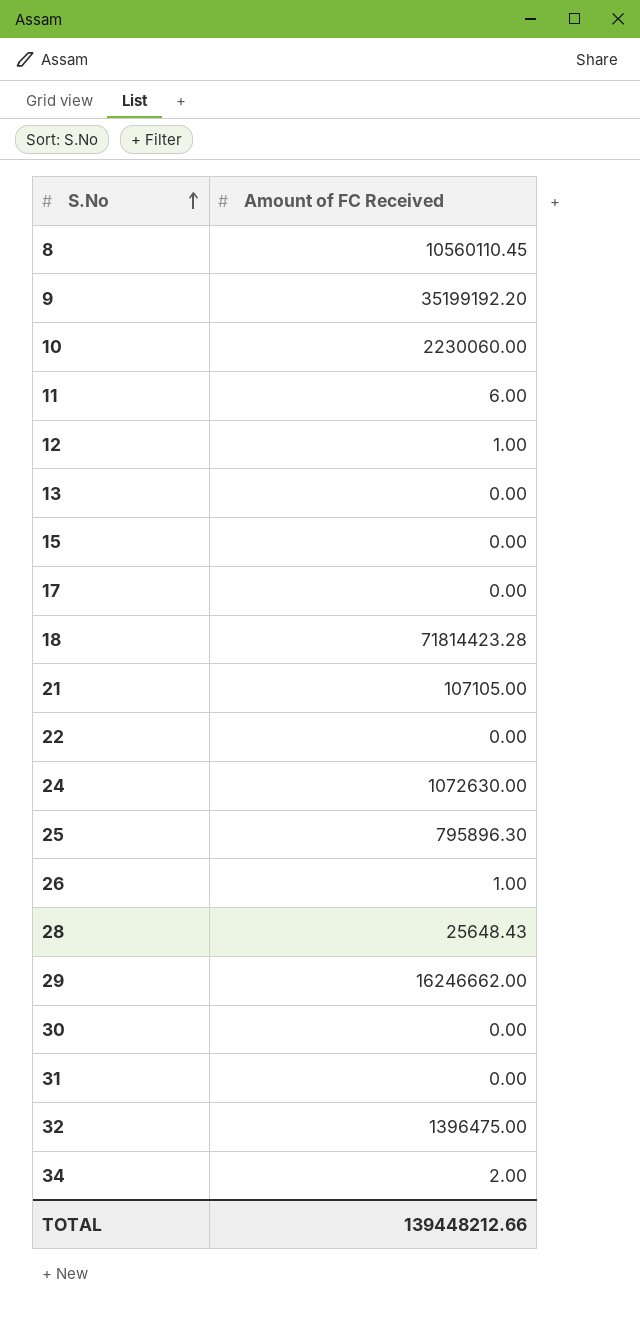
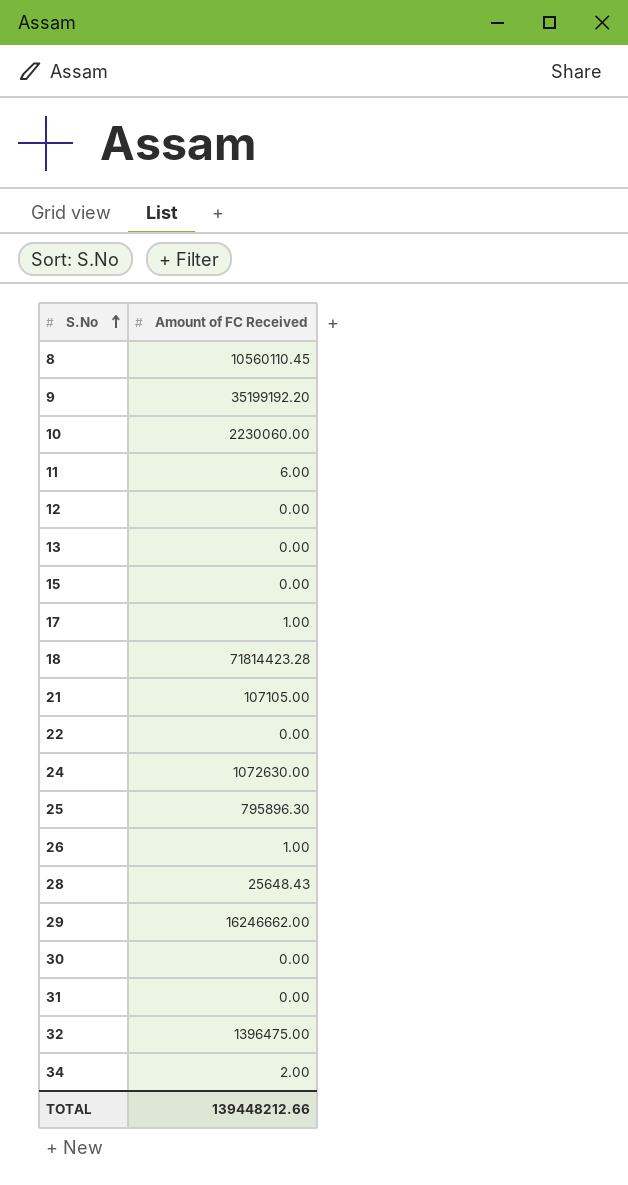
12 | Amount of FC Received: 1.00 -> 0.00
17 | Amount of FC Received: 0.00 -> 1.00

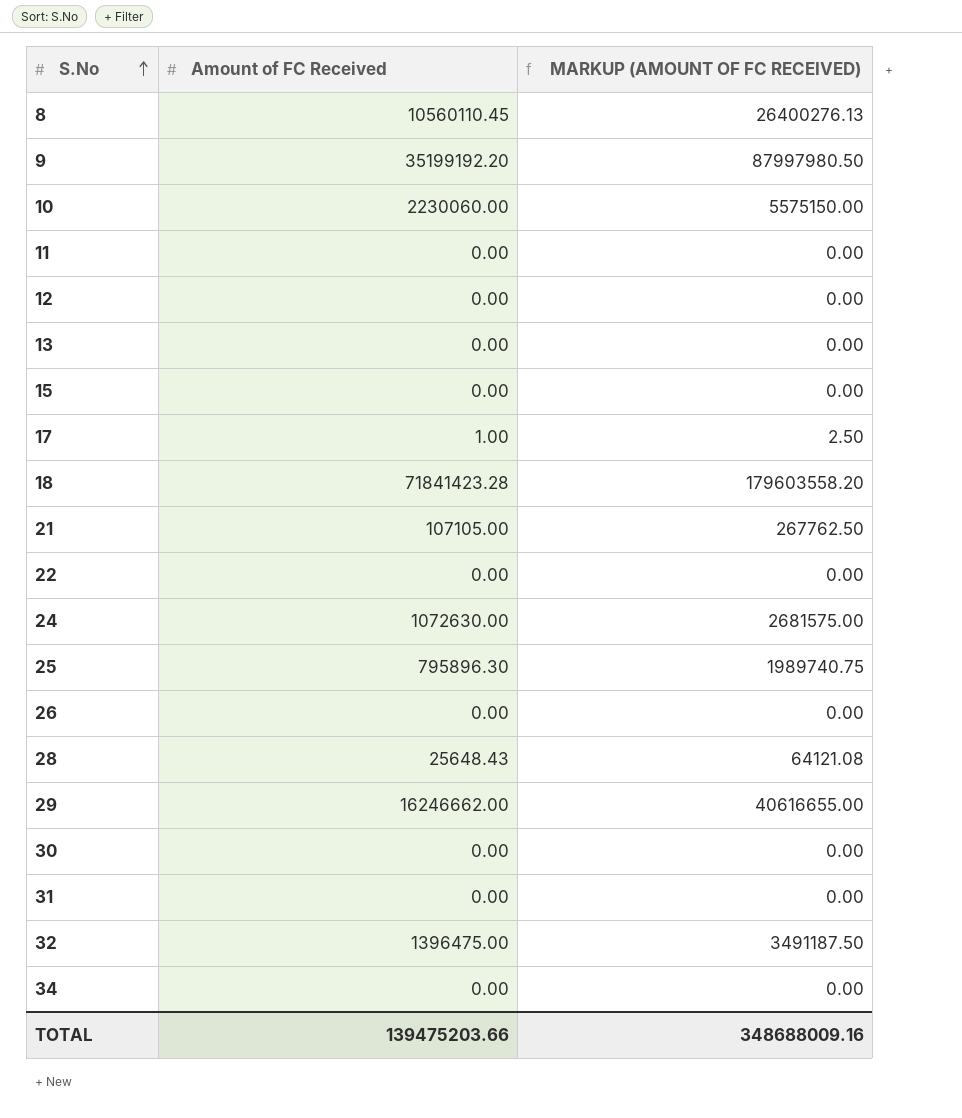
column MARKUP (AMOUNT OF FC RECEIVED) | formula: none -> [Amount of FC Received] * 2.5
11 | Amount of FC Received: 6.00 -> 0.00
18 | Amount of FC Received: 71814423.28 -> 71841423.28
26 | Amount of FC Received: 1.00 -> 0.00
34 | Amount of FC Received: 2.00 -> 0.00
TOTAL | Amount of FC Received: 139448212.66 -> 139475203.66

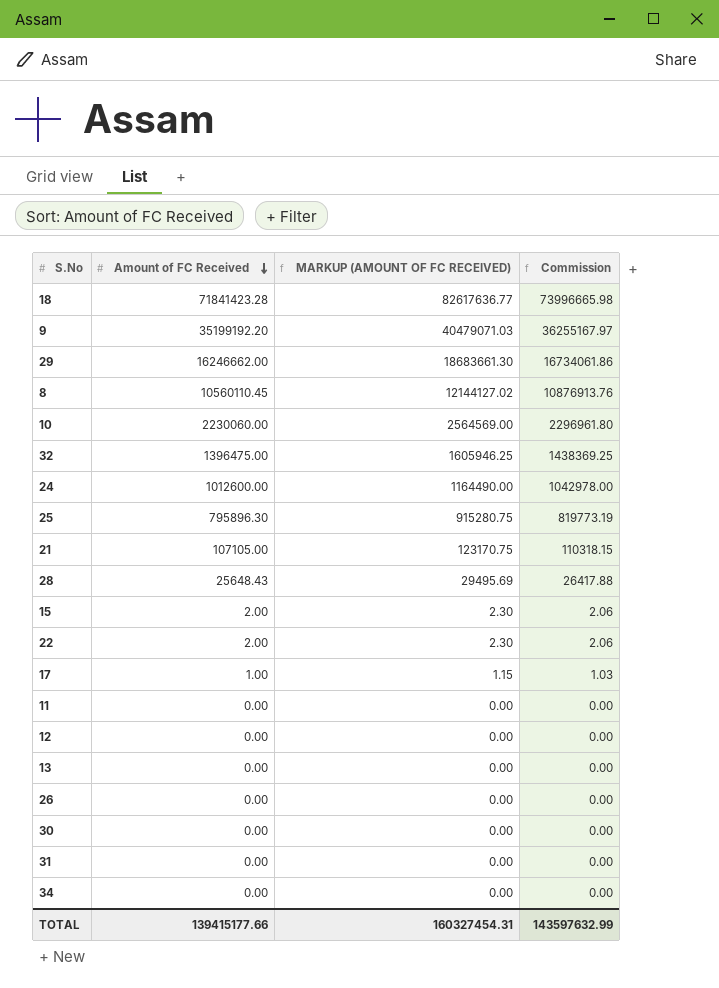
row order: S.No ascending -> Amount of FC Received descending
column MARKUP (AMOUNT OF FC RECEIVED) | formula: [Amount of FC Received] * 2.5 -> [Amount of FC Received] * 1.15
column Commission | formula: none -> [Amount of FC Received] * 1.03
24 | Amount of FC Received: 1072630.00 -> 1012600.00
15 | Amount of FC Received: 0.00 -> 2.00
22 | Amount of FC Received: 0.00 -> 2.00
TOTAL | Amount of FC Received: 139475203.66 -> 139415177.66
TOTAL | MARKUP (AMOUNT OF FC RECEIVED): 348688009.16 -> 160327454.31

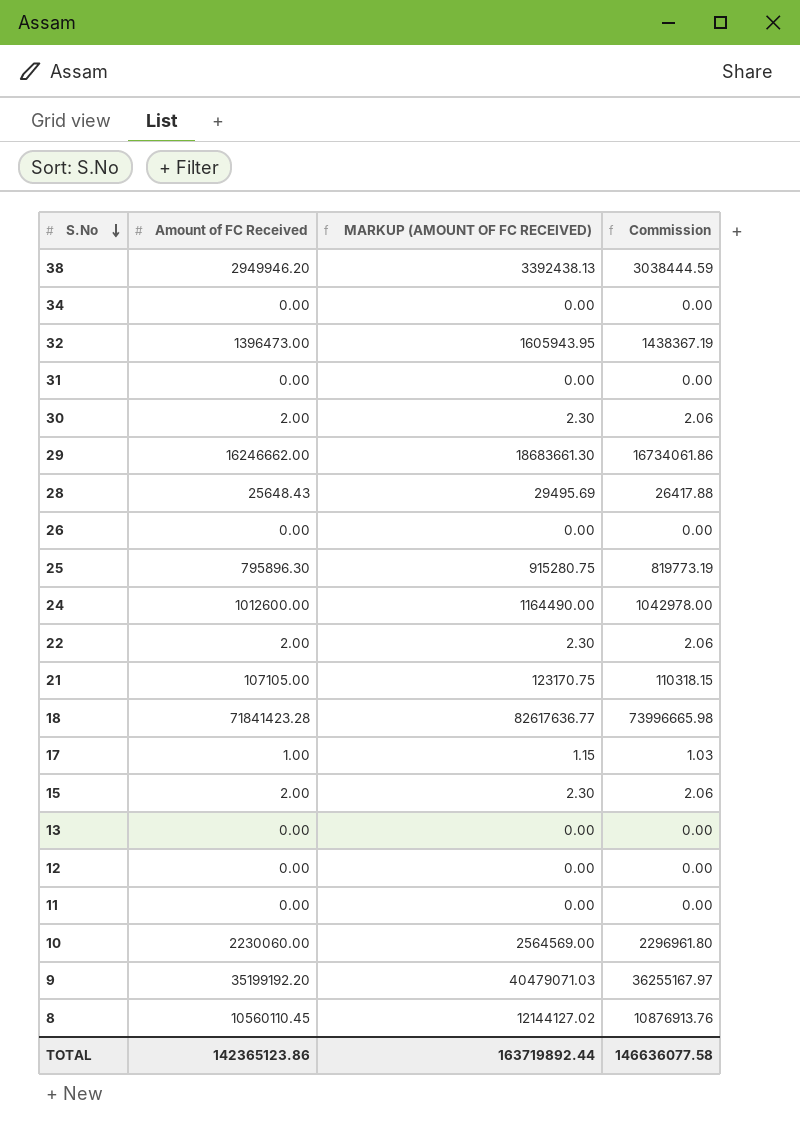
row order: Amount of FC Received descending -> S.No descending
row 38: none -> 2949946.20 | 3392438.13 | 3038444.59
32 | Amount of FC Received: 1396475.00 -> 1396473.00
32 | MARKUP (AMOUNT OF FC RECEIVED): 1605946.25 -> 1605943.95
32 | Commission: 1438369.25 -> 1438367.19
30 | Amount of FC Received: 0.00 -> 2.00
30 | MARKUP (AMOUNT OF FC RECEIVED): 0.00 -> 2.30
30 | Commission: 0.00 -> 2.06
TOTAL | Amount of FC Received: 139415177.66 -> 142365123.86
TOTAL | MARKUP (AMOUNT OF FC RECEIVED): 160327454.31 -> 163719892.44
TOTAL | Commission: 143597632.99 -> 146636077.58

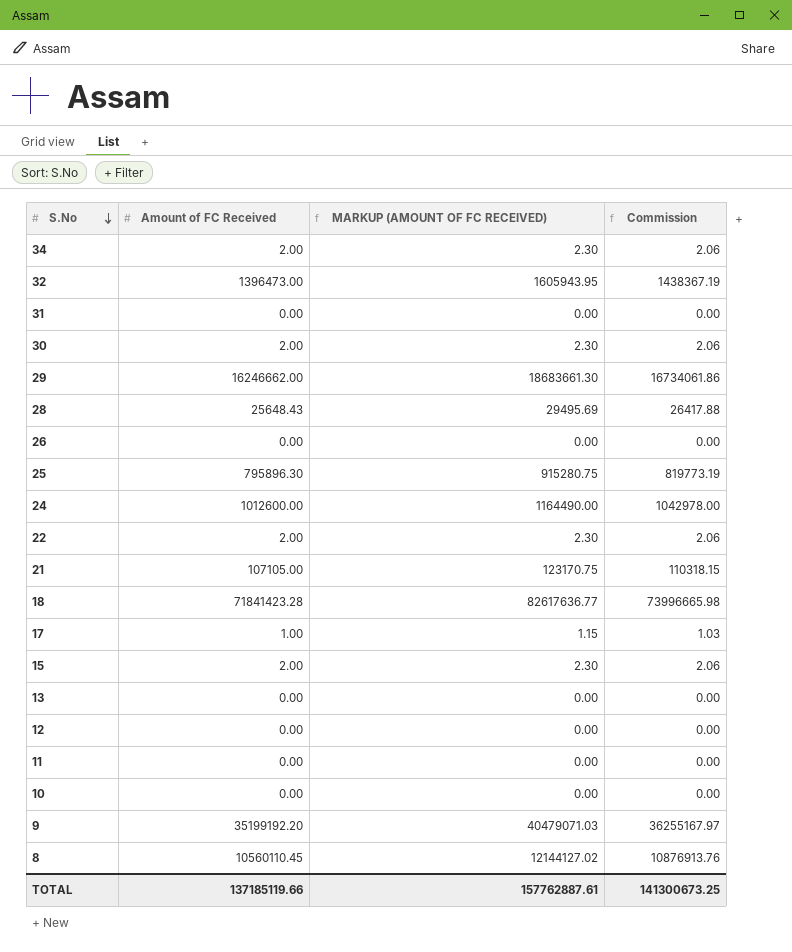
row 38: 2949946.20 | 3392438.13 | 3038444.59 -> none
34 | Amount of FC Received: 0.00 -> 2.00
34 | MARKUP (AMOUNT OF FC RECEIVED): 0.00 -> 2.30
34 | Commission: 0.00 -> 2.06
10 | Amount of FC Received: 2230060.00 -> 0.00
10 | MARKUP (AMOUNT OF FC RECEIVED): 2564569.00 -> 0.00
10 | Commission: 2296961.80 -> 0.00
TOTAL | Amount of FC Received: 142365123.86 -> 137185119.66
TOTAL | MARKUP (AMOUNT OF FC RECEIVED): 163719892.44 -> 157762887.61
TOTAL | Commission: 146636077.58 -> 141300673.25

